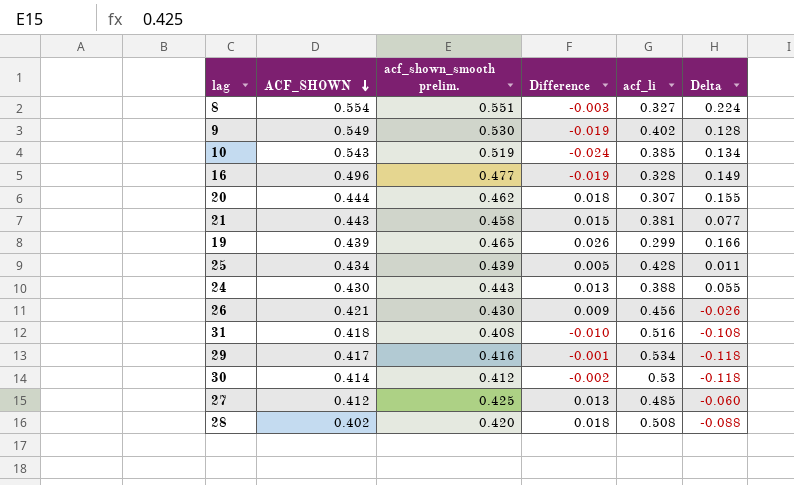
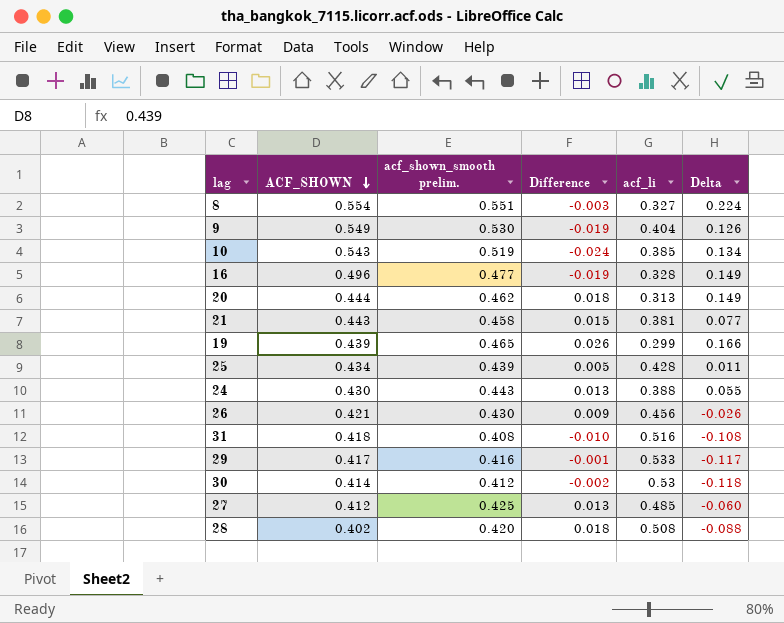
9 | acf_li: 0.402 -> 0.404
9 | Delta: 0.128 -> 0.126
20 | acf_li: 0.307 -> 0.313
20 | Delta: 0.155 -> 0.149
29 | acf_li: 0.534 -> 0.533
29 | Delta: -0.118 -> -0.117

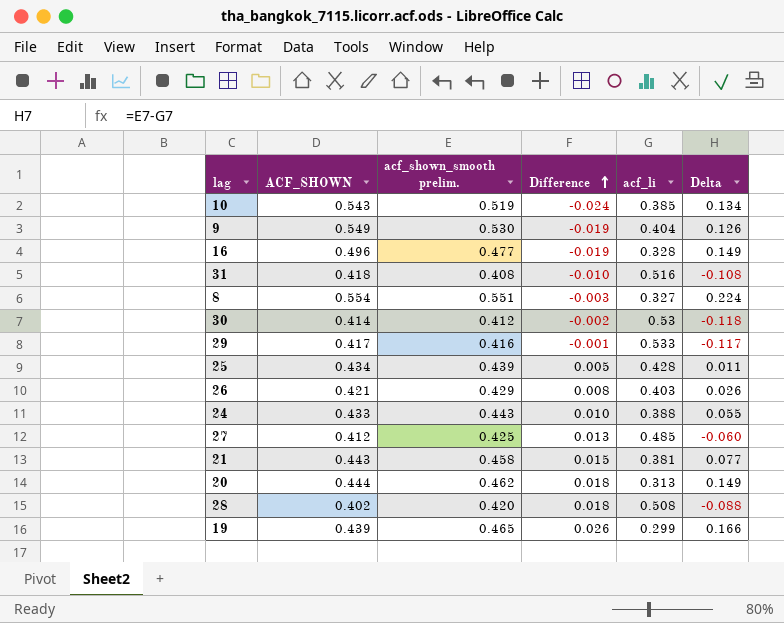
row order: ACF_SHOWN descending -> Difference ascending
26 | acf_shown_smooth prelim.: 0.430 -> 0.429
26 | Difference: 0.009 -> 0.008
26 | acf_li: 0.456 -> 0.403
26 | Delta: -0.026 -> 0.026
24 | ACF_SHOWN: 0.430 -> 0.433
24 | Difference: 0.013 -> 0.010

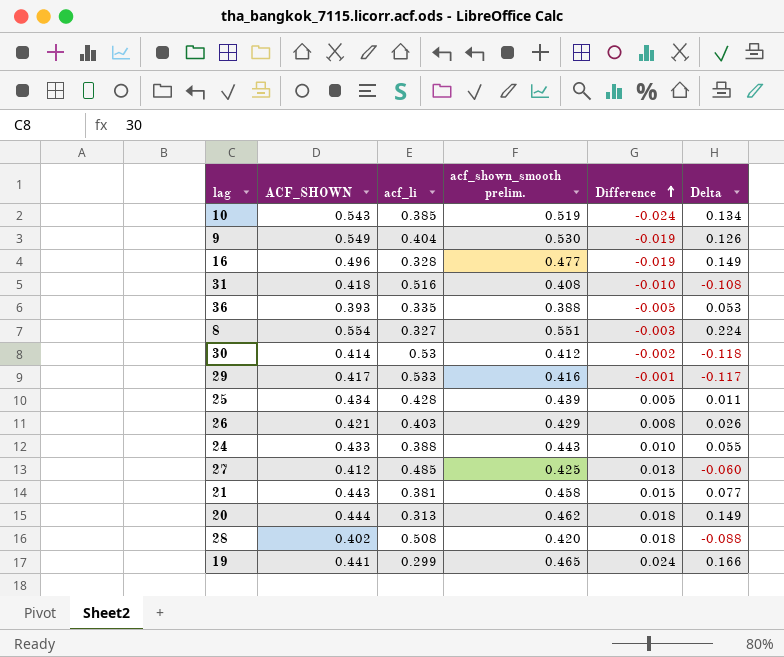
column acf_li | position: 5 -> 3
row 36: none -> 0.393 | 0.335 | 0.388 | -0.005 | 0.053
19 | ACF_SHOWN: 0.439 -> 0.441
19 | Difference: 0.026 -> 0.024

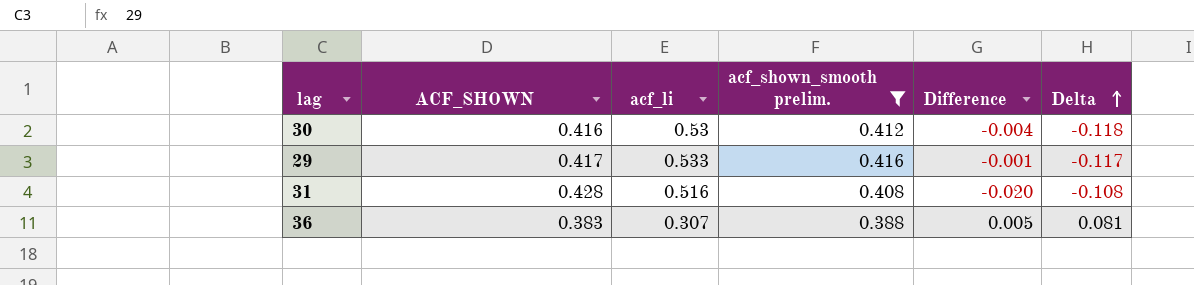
filter: none -> acf_shown_smooth prelim. <= 0.416
row order: Difference ascending -> Delta ascending
30 | ACF_SHOWN: 0.414 -> 0.416
30 | Difference: -0.002 -> -0.004
31 | ACF_SHOWN: 0.418 -> 0.428
31 | Difference: -0.010 -> -0.020
36 | ACF_SHOWN: 0.393 -> 0.383
36 | acf_li: 0.335 -> 0.307
36 | Difference: -0.005 -> 0.005
36 | Delta: 0.053 -> 0.081

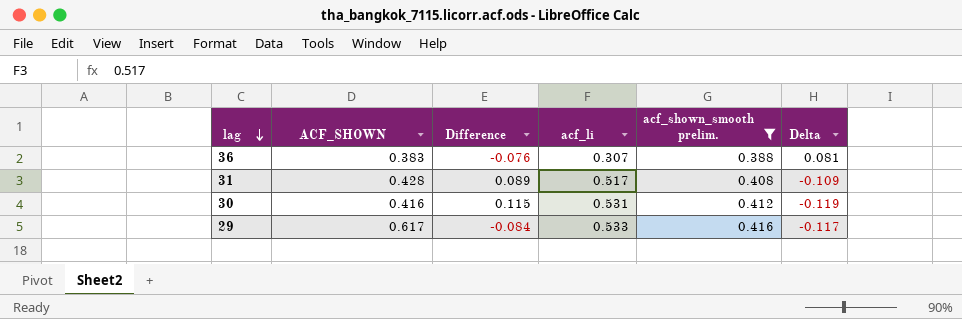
row order: Delta ascending -> lag descending
column Difference | formula: [acf_shown_smooth prelim.] - [ACF_SHOWN] -> [acf_li] - [ACF_SHOWN]
column Difference | position: 5 -> 3
31 | acf_li: 0.516 -> 0.517
31 | Delta: -0.108 -> -0.109
30 | acf_li: 0.53 -> 0.531
30 | Delta: -0.118 -> -0.119
29 | ACF_SHOWN: 0.417 -> 0.617

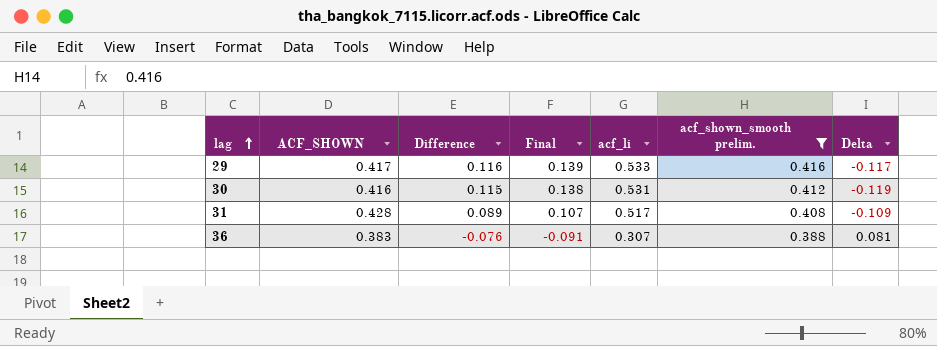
row order: lag descending -> lag ascending
column Final | formula: none -> [Difference] * 1.2
29 | ACF_SHOWN: 0.617 -> 0.417
29 | Difference: -0.084 -> 0.116

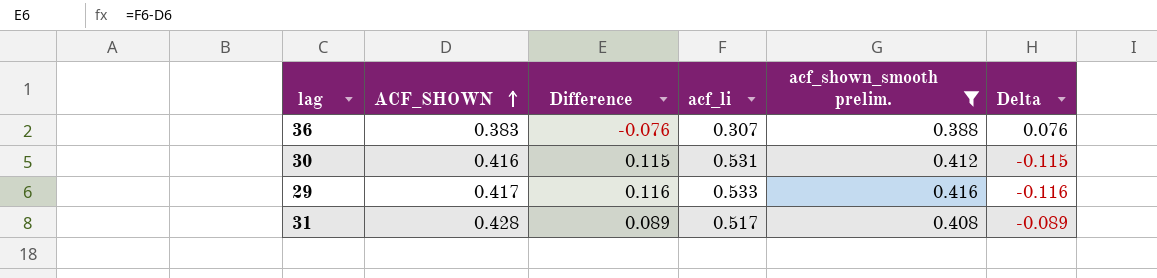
row order: lag ascending -> ACF_SHOWN ascending
column Final | formula: [Difference] * 1.2 -> none
column Delta | formula: [acf_shown_smooth prelim.] - [acf_li] -> [ACF_SHOWN] - [acf_li]

